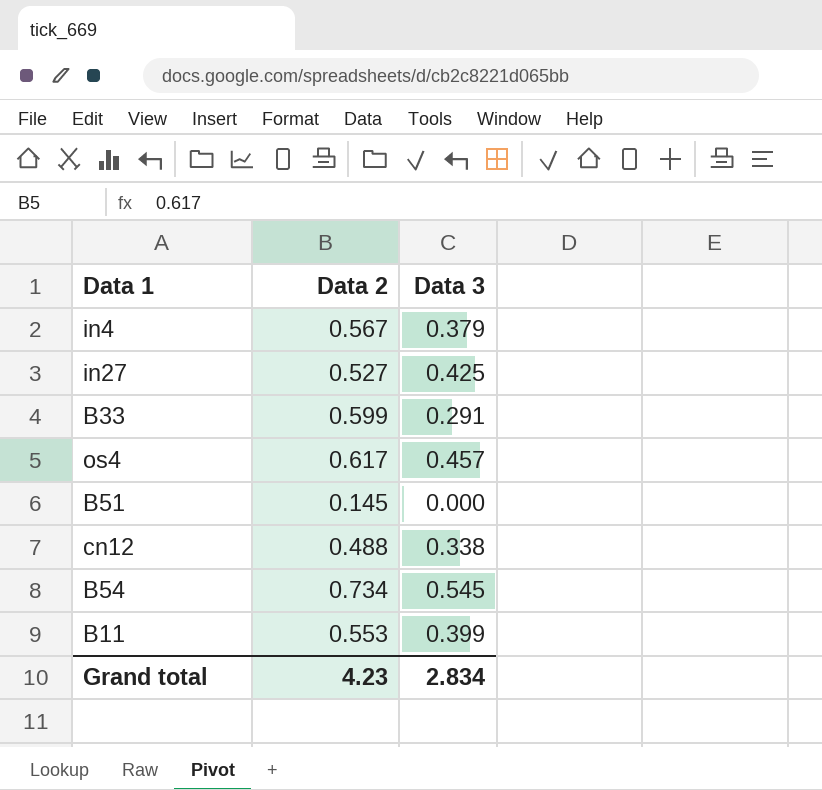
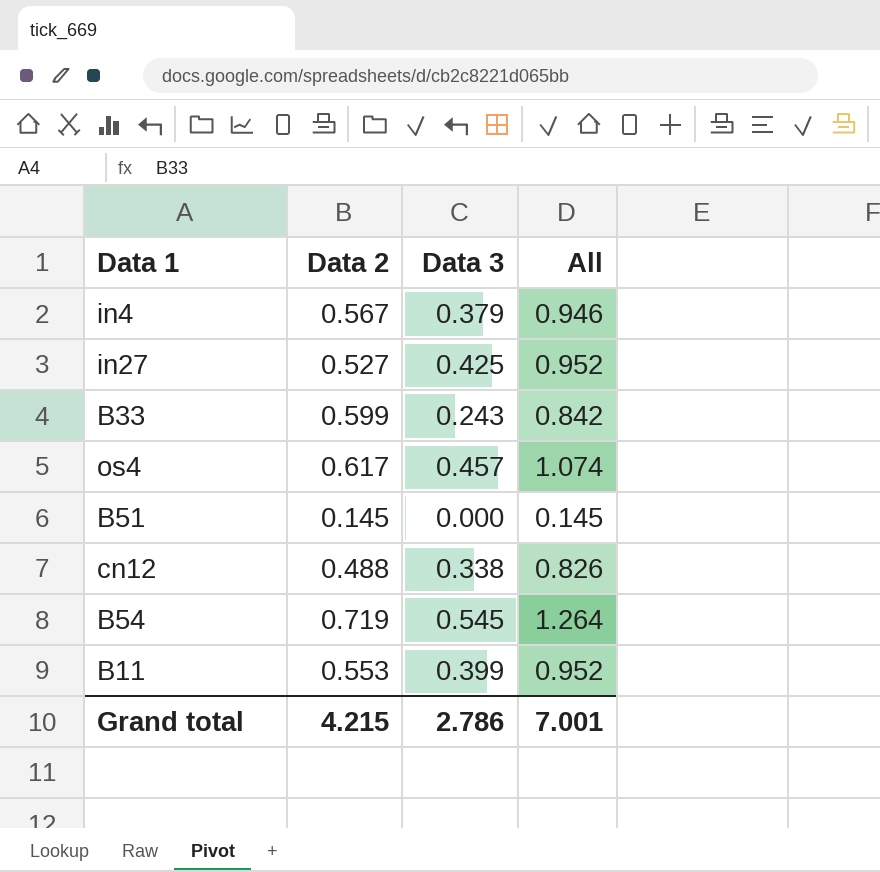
column All | formula: none -> [Data 2] + [Data 3]
B33 | Data 3: 0.291 -> 0.243
B54 | Data 2: 0.734 -> 0.719
Grand total | Data 2: 4.23 -> 4.215
Grand total | Data 3: 2.834 -> 2.786

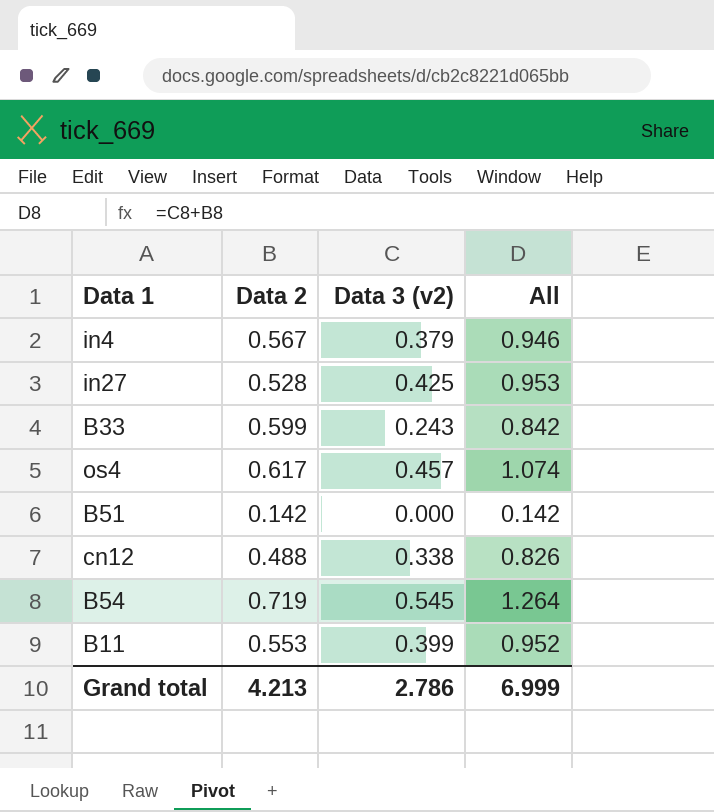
column name: Data 3 -> Data 3 (v2)
in27 | Data 2: 0.527 -> 0.528
in27 | All: 0.952 -> 0.953
B51 | Data 2: 0.145 -> 0.142
B51 | All: 0.145 -> 0.142
Grand total | Data 2: 4.215 -> 4.213
Grand total | All: 7.001 -> 6.999

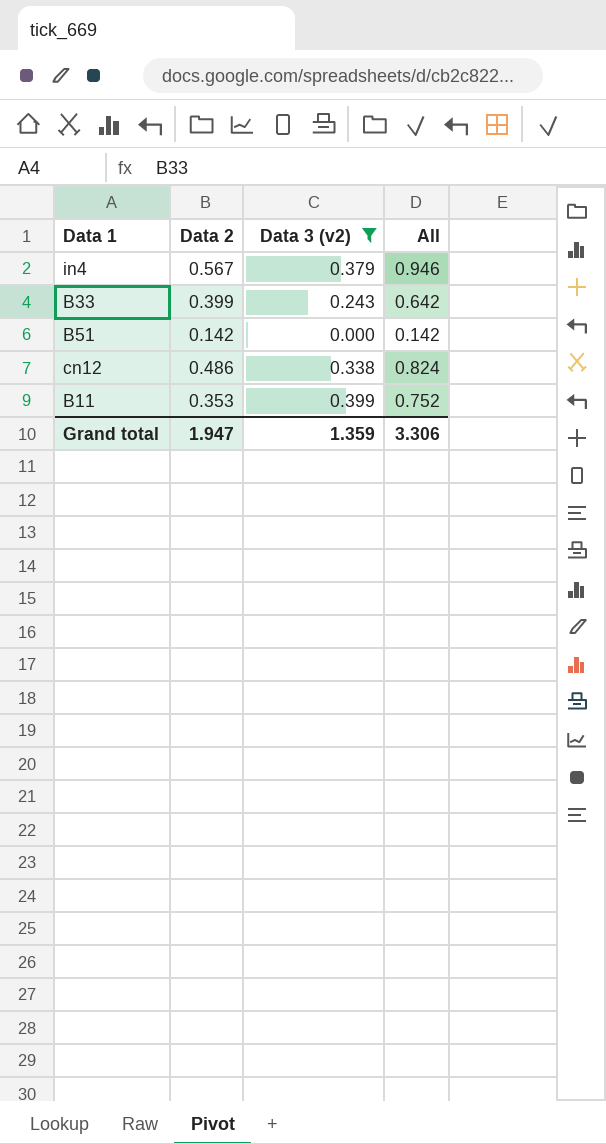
filter: none -> Data 3 (v2) <= 0.399
B33 | Data 2: 0.599 -> 0.399
B33 | All: 0.842 -> 0.642
cn12 | Data 2: 0.488 -> 0.486
cn12 | All: 0.826 -> 0.824
B11 | Data 2: 0.553 -> 0.353
B11 | All: 0.952 -> 0.752
Grand total | Data 2: 4.213 -> 1.947
Grand total | Data 3 (v2): 2.786 -> 1.359
Grand total | All: 6.999 -> 3.306

